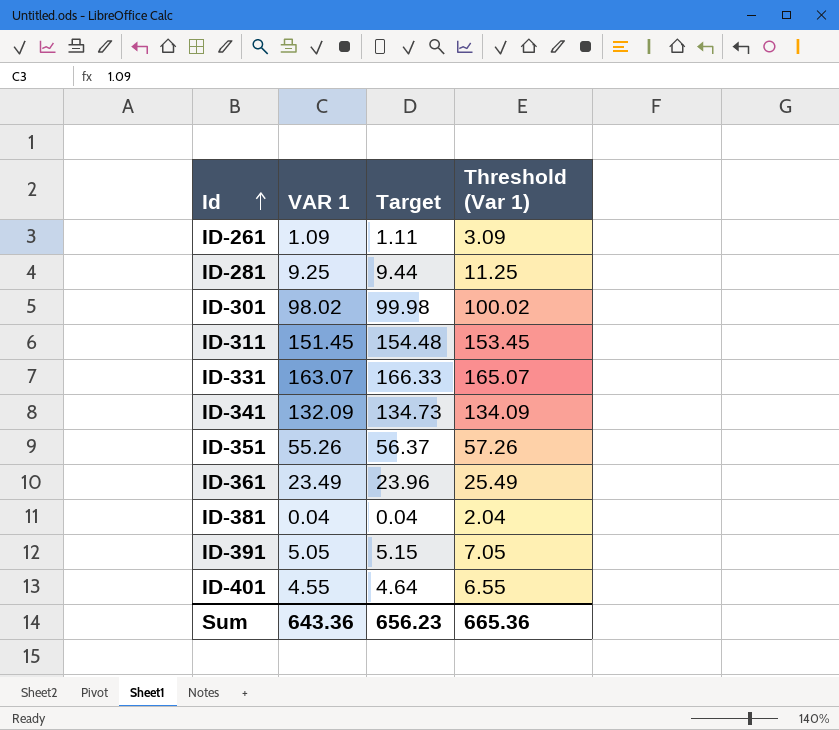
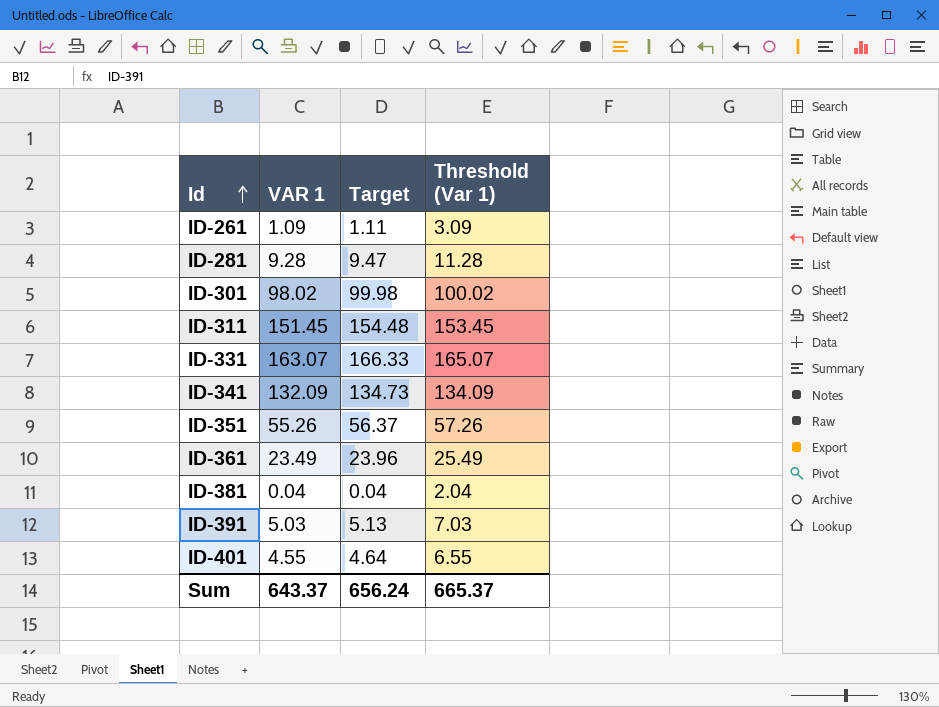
ID-281 | VAR 1: 9.25 -> 9.28
ID-281 | Target: 9.44 -> 9.47
ID-281 | Threshold (Var 1): 11.25 -> 11.28
ID-391 | VAR 1: 5.05 -> 5.03
ID-391 | Target: 5.15 -> 5.13
ID-391 | Threshold (Var 1): 7.05 -> 7.03
Sum | VAR 1: 643.36 -> 643.37
Sum | Target: 656.23 -> 656.24
Sum | Threshold (Var 1): 665.36 -> 665.37

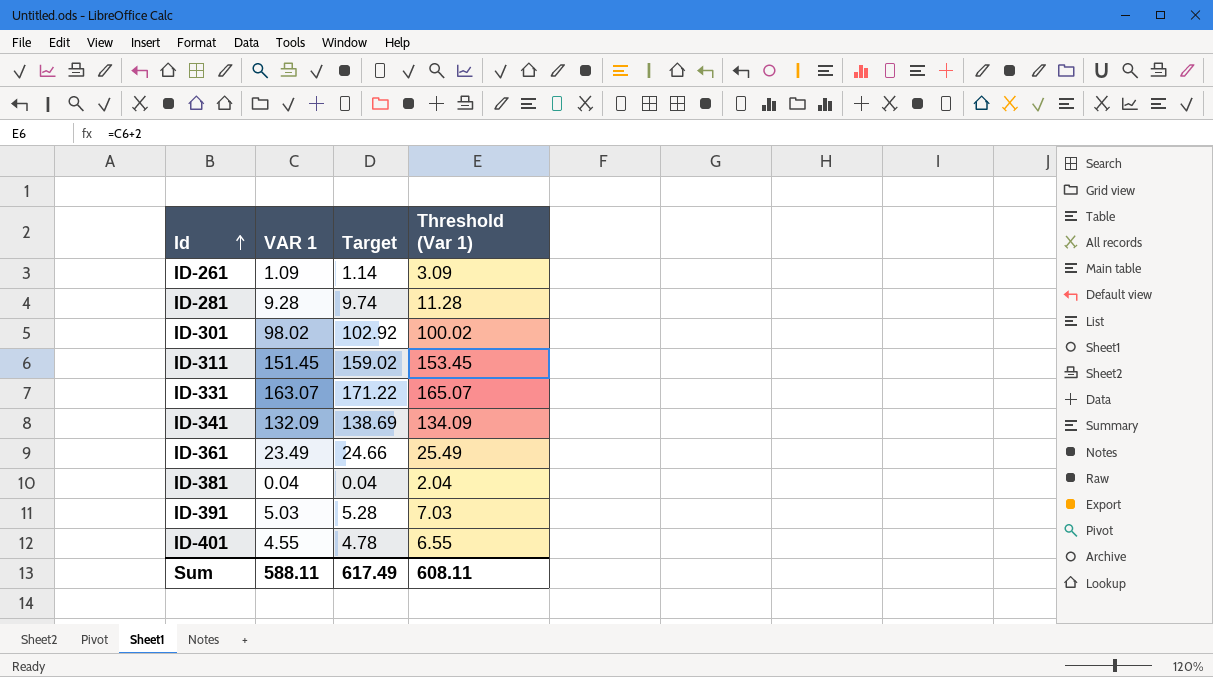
column Target | formula: [VAR 1] * 1.02 -> [VAR 1] * 1.05
row ID-351: 55.26 | 56.37 | 57.26 -> none
Sum | VAR 1: 643.37 -> 588.11
Sum | Target: 656.24 -> 617.49
Sum | Threshold (Var 1): 665.37 -> 608.11

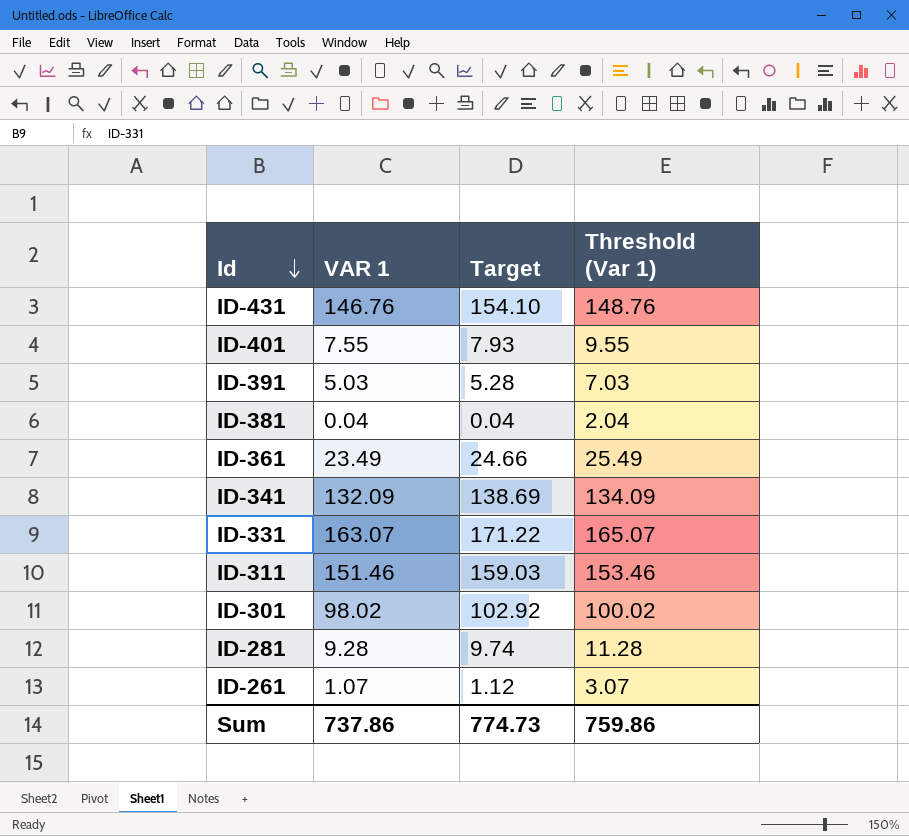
row order: Id ascending -> Id descending
row ID-431: none -> 146.76 | 154.10 | 148.76
ID-401 | VAR 1: 4.55 -> 7.55
ID-401 | Target: 4.78 -> 7.93
ID-401 | Threshold (Var 1): 6.55 -> 9.55
ID-311 | VAR 1: 151.45 -> 151.46
ID-311 | Target: 159.02 -> 159.03
ID-311 | Threshold (Var 1): 153.45 -> 153.46
ID-261 | VAR 1: 1.09 -> 1.07
ID-261 | Target: 1.14 -> 1.12
ID-261 | Threshold (Var 1): 3.09 -> 3.07
Sum | VAR 1: 588.11 -> 737.86
Sum | Target: 617.49 -> 774.73
Sum | Threshold (Var 1): 608.11 -> 759.86

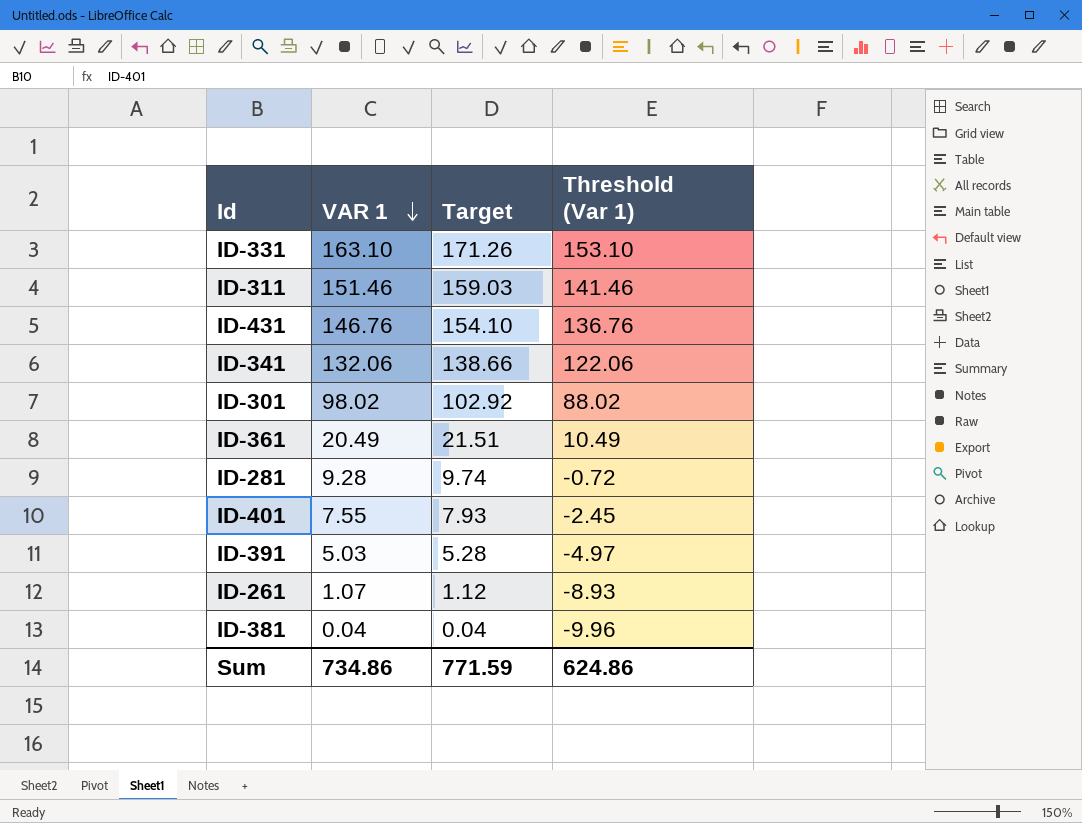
row order: Id descending -> VAR 1 descending
column Threshold (Var 1) | formula: [VAR 1] + 2 -> [VAR 1] - 10
ID-331 | VAR 1: 163.07 -> 163.10
ID-331 | Target: 171.22 -> 171.26
ID-341 | VAR 1: 132.09 -> 132.06
ID-341 | Target: 138.69 -> 138.66
ID-361 | VAR 1: 23.49 -> 20.49
ID-361 | Target: 24.66 -> 21.51
Sum | VAR 1: 737.86 -> 734.86
Sum | Target: 774.73 -> 771.59
Sum | Threshold (Var 1): 759.86 -> 624.86

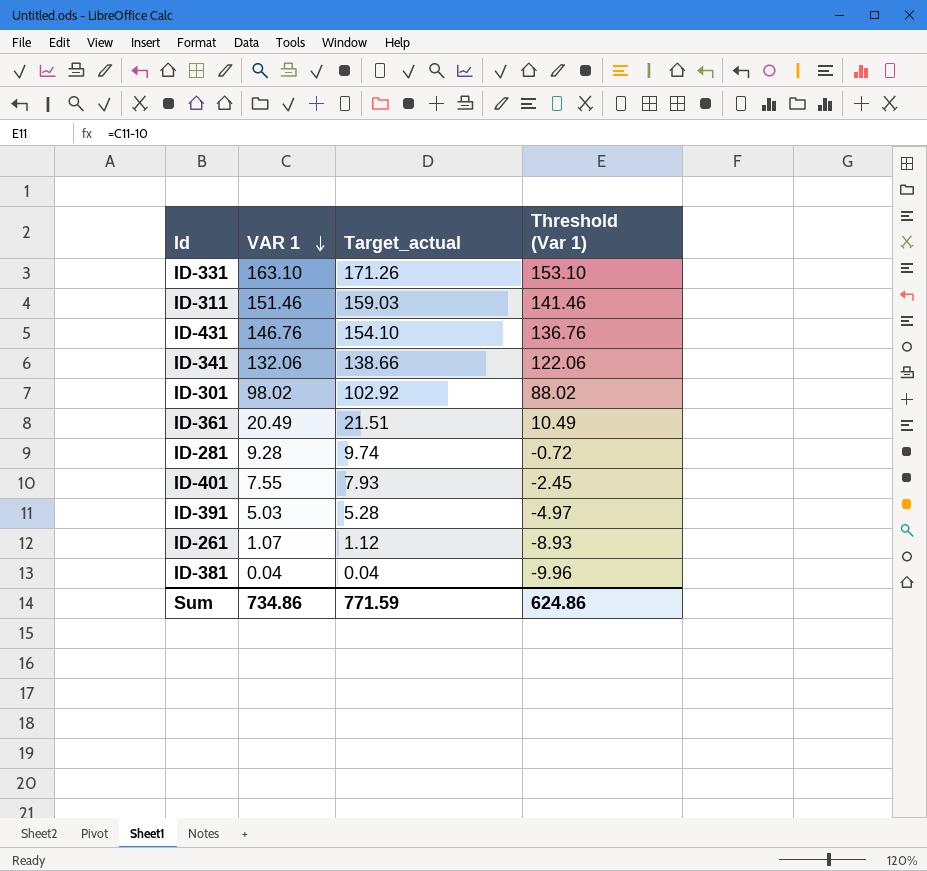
column name: Target -> Target_actual

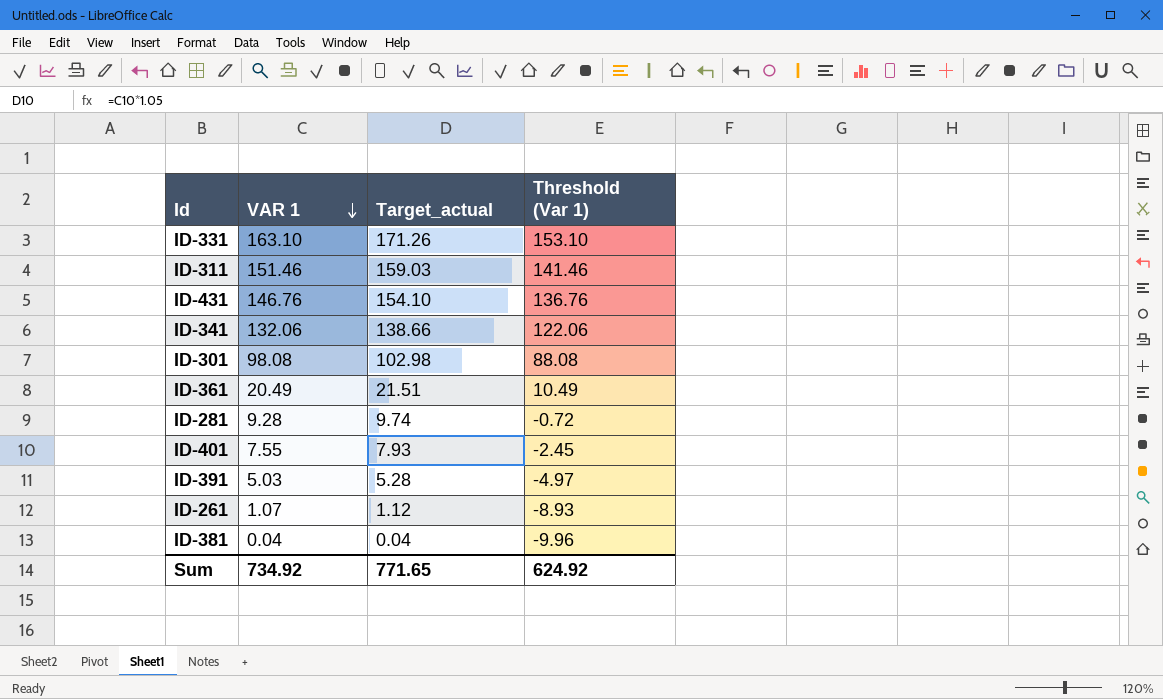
ID-301 | VAR 1: 98.02 -> 98.08
ID-301 | Target_actual: 102.92 -> 102.98
ID-301 | Threshold (Var 1): 88.02 -> 88.08
Sum | VAR 1: 734.86 -> 734.92
Sum | Target_actual: 771.59 -> 771.65
Sum | Threshold (Var 1): 624.86 -> 624.92

